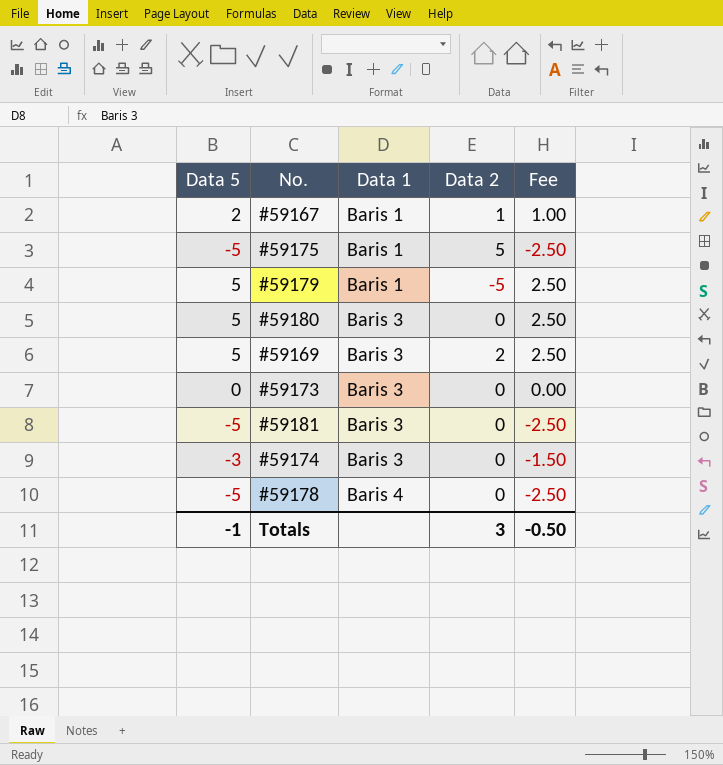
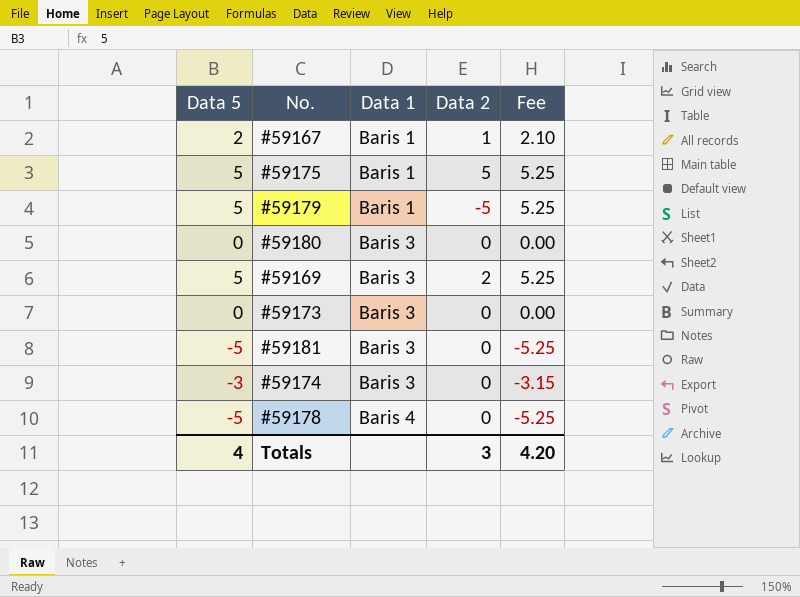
column Fee | formula: [Data 5] * 0.5 -> [Data 5] * 1.05
#59175 | Data 5: -5 -> 5
#59180 | Data 5: 5 -> 0
Totals | Data 5: -1 -> 4
Totals | Fee: -0.50 -> 4.20

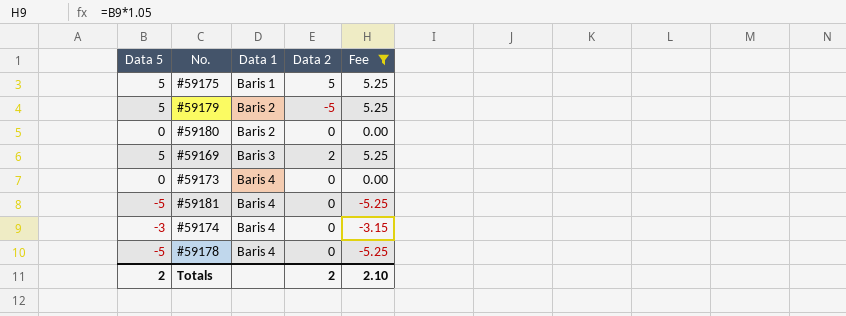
filter: none -> Fee != 2.10
#59179 | Data 1: Baris 1 -> Baris 2
#59180 | Data 1: Baris 3 -> Baris 2
#59173 | Data 1: Baris 3 -> Baris 4
#59181 | Data 1: Baris 3 -> Baris 4
#59174 | Data 1: Baris 3 -> Baris 4
Totals | Data 5: 4 -> 2
Totals | Data 2: 3 -> 2
Totals | Fee: 4.20 -> 2.10

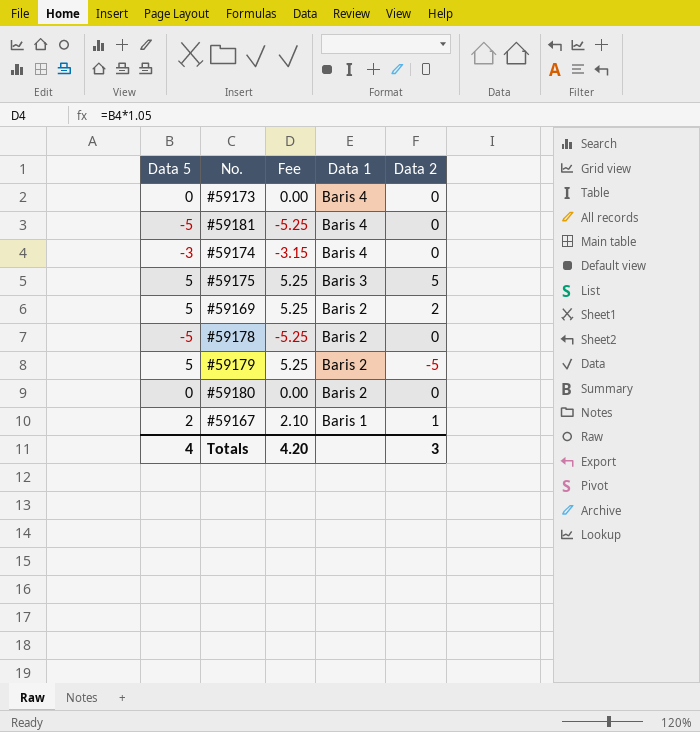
filter: Fee != 2.10 -> none
row order: Data 1 ascending -> Data 1 descending
column Fee | position: 5 -> 3
#59175 | Data 1: Baris 1 -> Baris 3
#59169 | Data 1: Baris 3 -> Baris 2
#59178 | Data 1: Baris 4 -> Baris 2
Totals | Data 5: 2 -> 4
Totals | Fee: 2.10 -> 4.20
Totals | Data 2: 2 -> 3

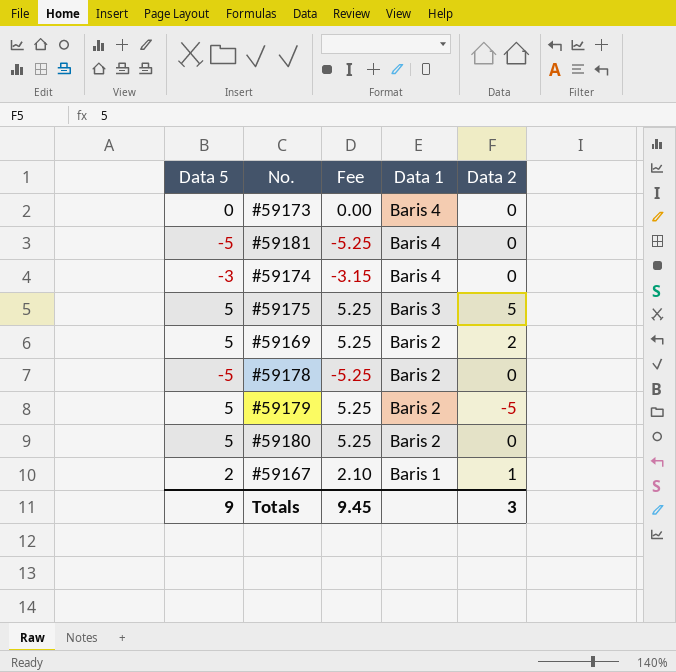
#59180 | Data 5: 0 -> 5
#59180 | Fee: 0.00 -> 5.25
Totals | Data 5: 4 -> 9
Totals | Fee: 4.20 -> 9.45

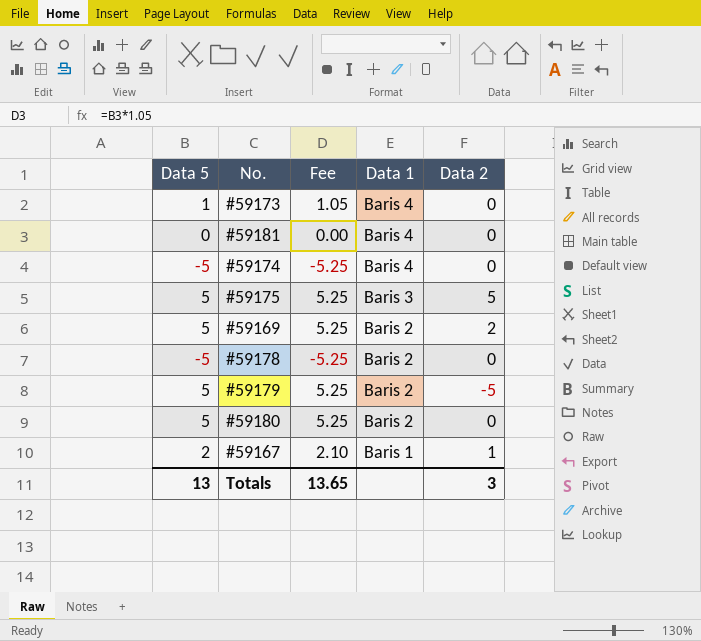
#59173 | Data 5: 0 -> 1
#59173 | Fee: 0.00 -> 1.05
#59181 | Data 5: -5 -> 0
#59181 | Fee: -5.25 -> 0.00
#59174 | Data 5: -3 -> -5
#59174 | Fee: -3.15 -> -5.25
Totals | Data 5: 9 -> 13
Totals | Fee: 9.45 -> 13.65

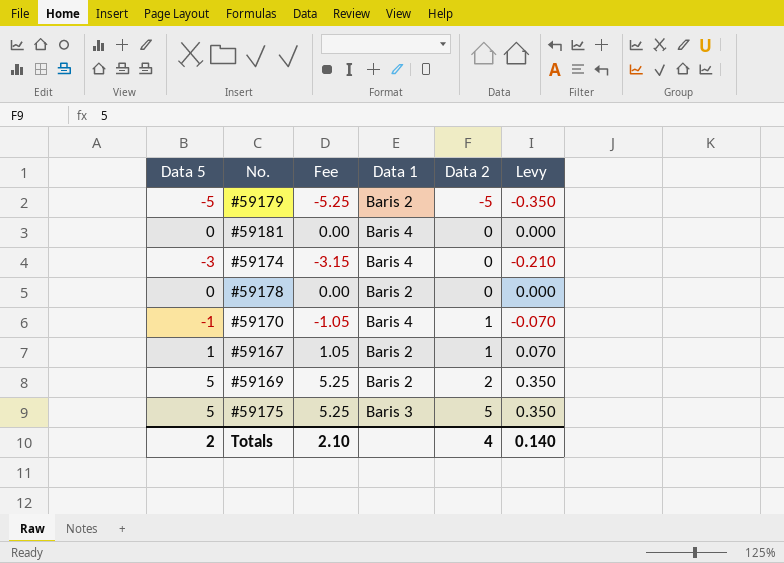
row order: Data 1 descending -> Data 2 ascending
column Levy | formula: none -> [Data 5] * 0.07
row #59173: 1 | 1.05 | Baris 4 | 0 -> none
row #59180: 5 | 5.25 | Baris 2 | 0 -> none
#59179 | Data 5: 5 -> -5
#59179 | Fee: 5.25 -> -5.25
#59174 | Data 5: -5 -> -3
#59174 | Fee: -5.25 -> -3.15
#59178 | Data 5: -5 -> 0
#59178 | Fee: -5.25 -> 0.00
row #59170: none -> -1 | -1.05 | Baris 4 | 1 | -0.070
#59167 | Data 5: 2 -> 1
#59167 | Fee: 2.10 -> 1.05
#59167 | Data 1: Baris 1 -> Baris 2
Totals | Data 5: 13 -> 2
Totals | Fee: 13.65 -> 2.10
Totals | Data 2: 3 -> 4

